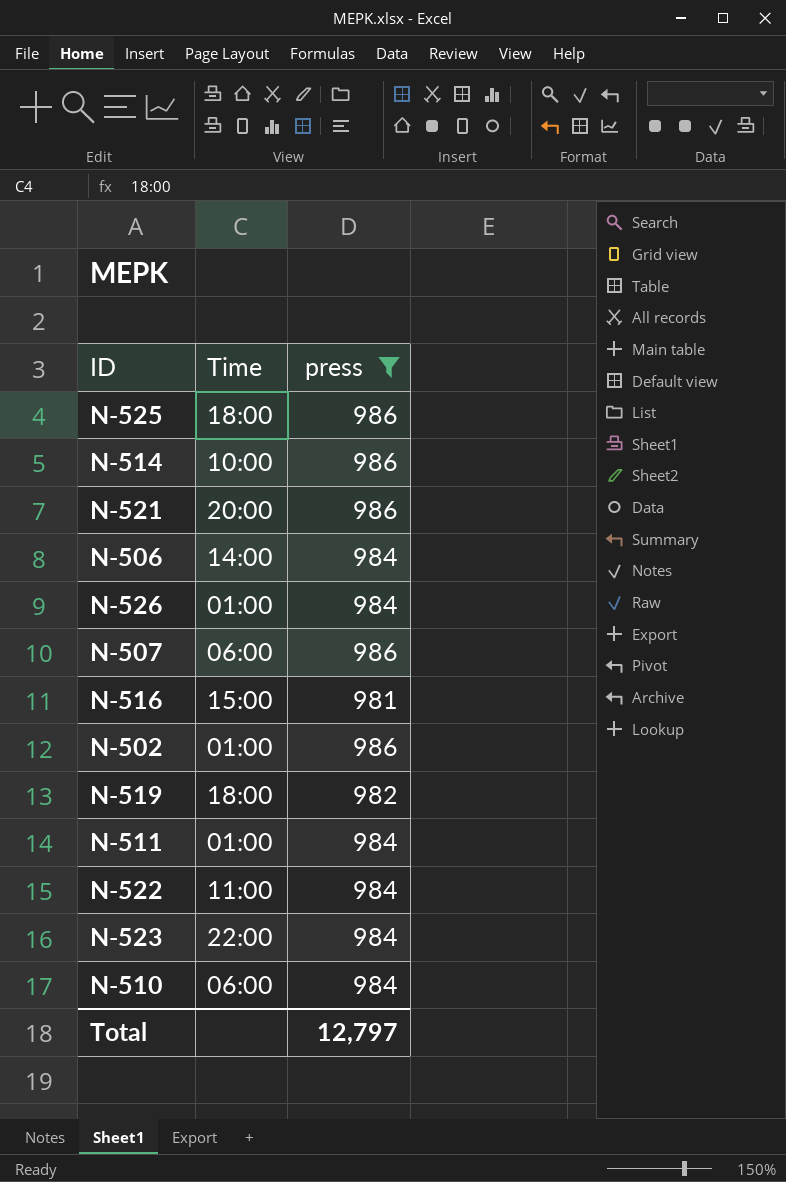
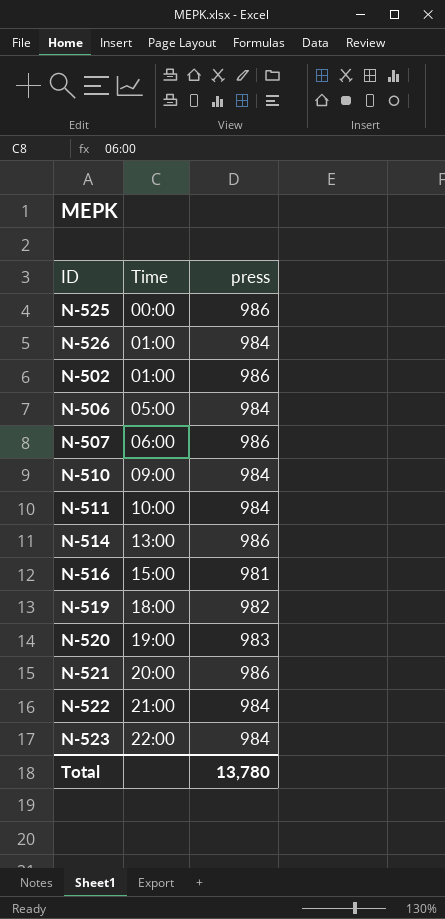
filter: press != 983 -> none
row order: none -> Time ascending
N-525 | Time: 18:00 -> 00:00
N-506 | Time: 14:00 -> 05:00
N-510 | Time: 06:00 -> 09:00
N-511 | Time: 01:00 -> 10:00
N-514 | Time: 10:00 -> 13:00
N-522 | Time: 11:00 -> 21:00
Total | press: 12,797 -> 13,780

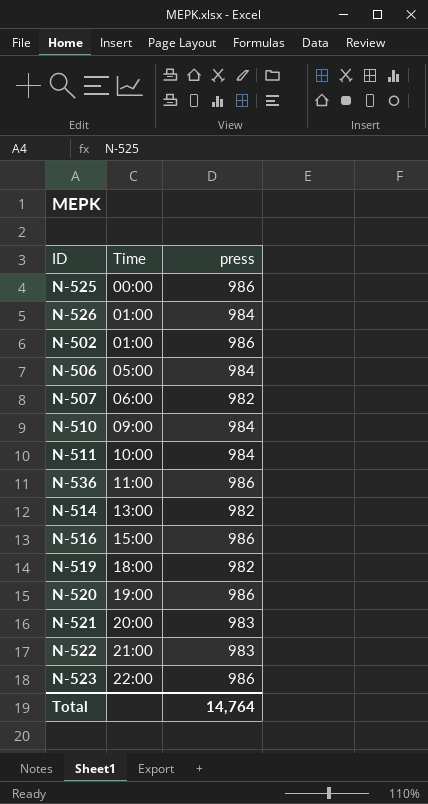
N-507 | press: 986 -> 982
row N-536: none -> 11:00 | 986
N-514 | press: 986 -> 982
N-516 | press: 981 -> 986
N-520 | press: 983 -> 986
N-521 | press: 986 -> 983
N-522 | press: 984 -> 983
N-523 | press: 984 -> 986
Total | press: 13,780 -> 14,764

